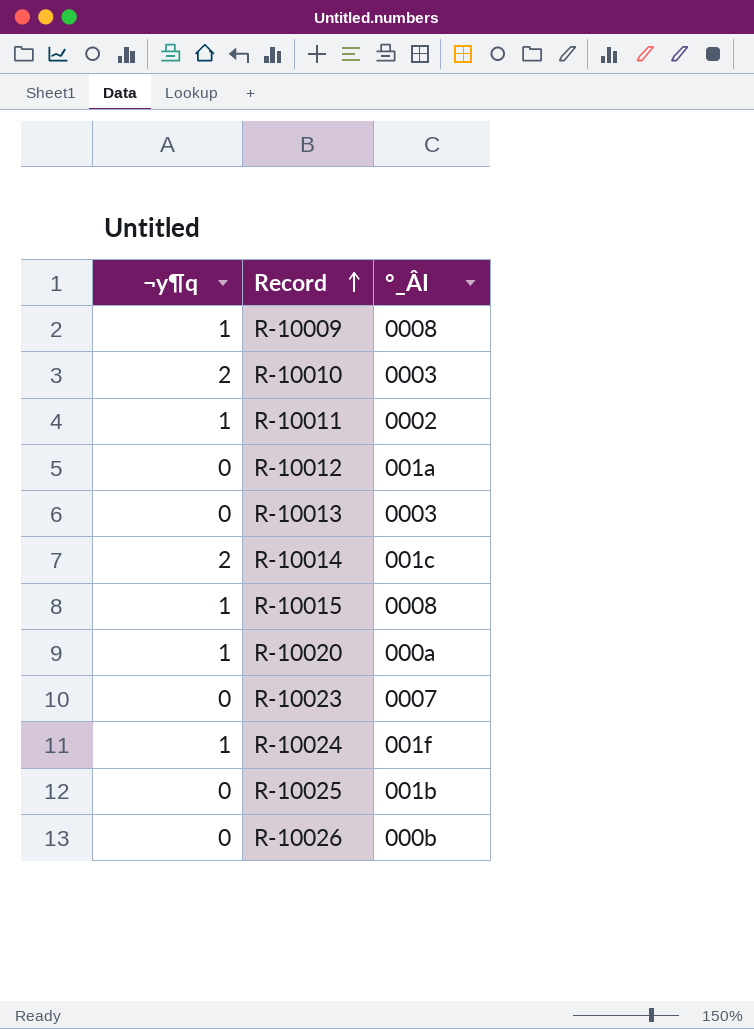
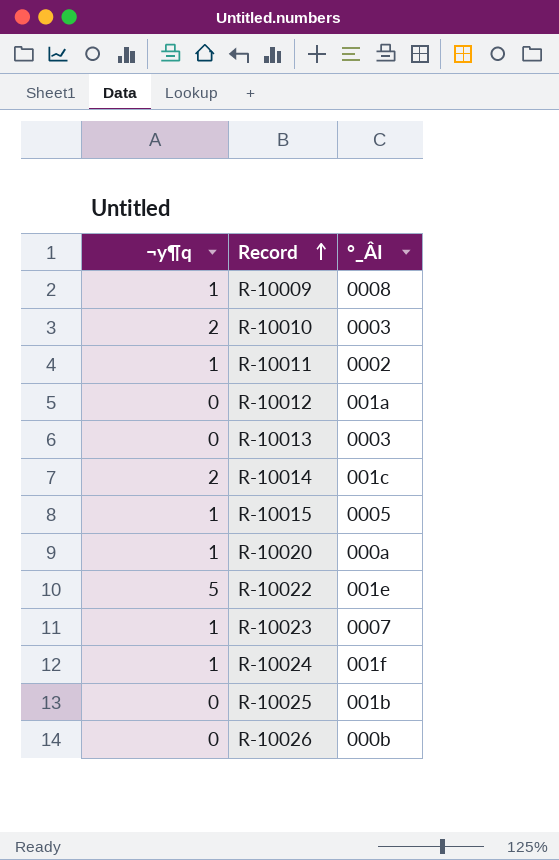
R-10015 | °_ÂI: 0008 -> 0005
row R-10022: none -> 5 | 001e
R-10023 | ¬y¶q: 0 -> 1

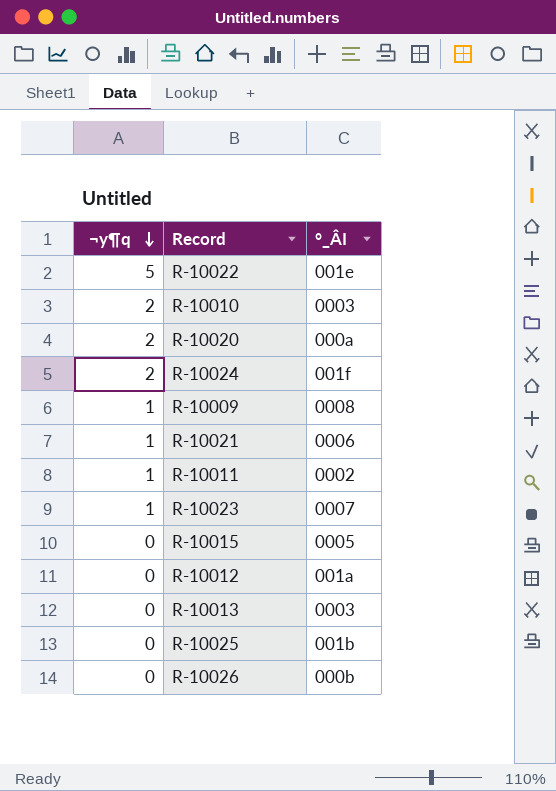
row order: Record ascending -> ¬y¶q descending
row R-10014: 2 | 001c -> none
R-10020 | ¬y¶q: 1 -> 2
R-10024 | ¬y¶q: 1 -> 2
row R-10021: none -> 1 | 0006
R-10015 | ¬y¶q: 1 -> 0

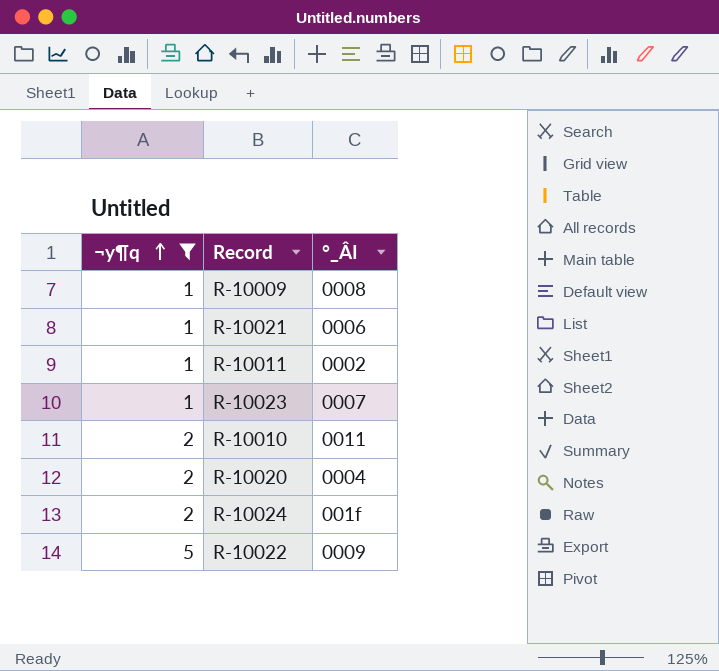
filter: none -> ¬y¶q != 0
row order: ¬y¶q descending -> ¬y¶q ascending
R-10010 | °_ÂI: 0003 -> 0011
R-10020 | °_ÂI: 000a -> 0004
R-10022 | °_ÂI: 001e -> 0009

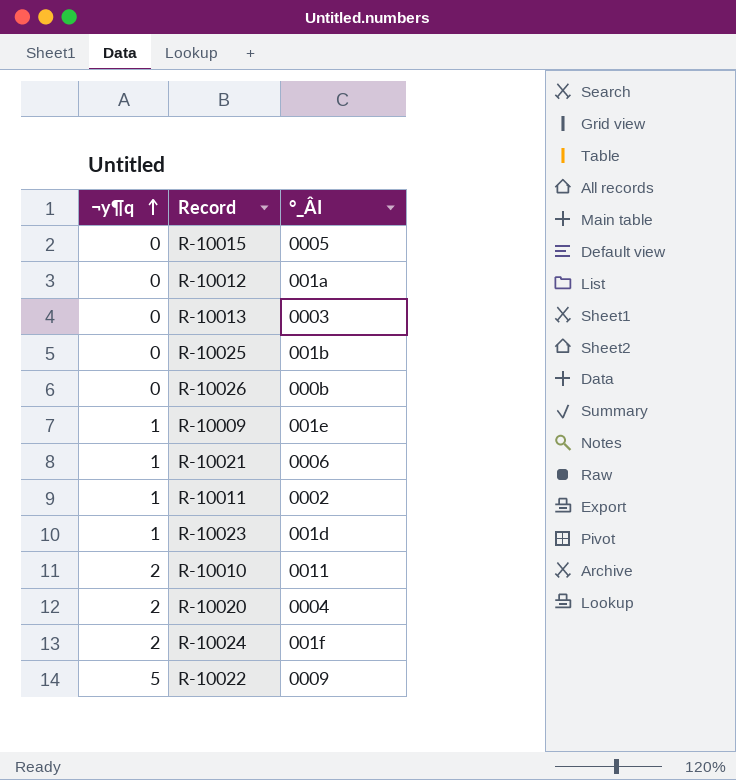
filter: ¬y¶q != 0 -> none
R-10009 | °_ÂI: 0008 -> 001e
R-10023 | °_ÂI: 0007 -> 001d

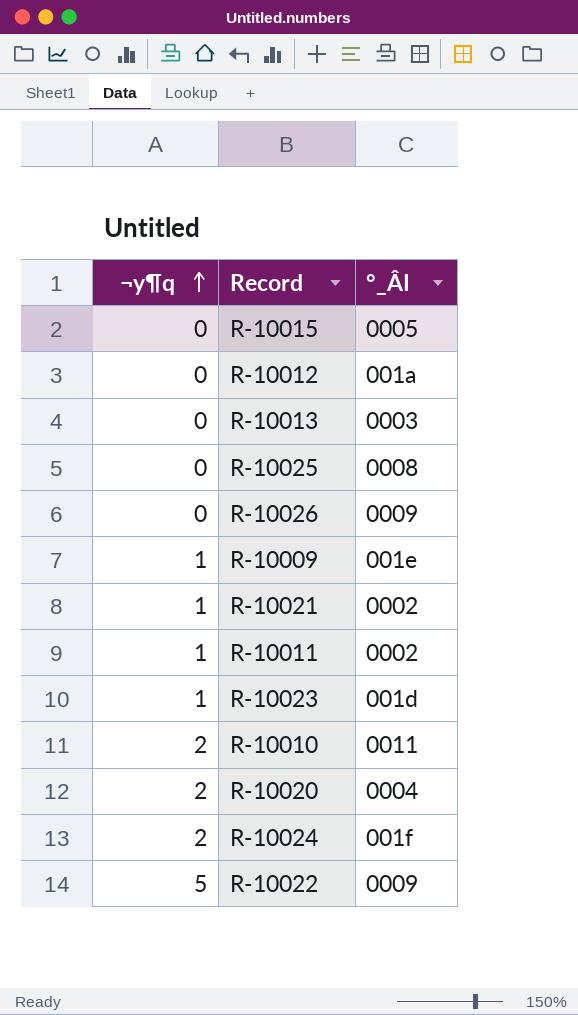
R-10025 | °_ÂI: 001b -> 0008
R-10026 | °_ÂI: 000b -> 0009
R-10021 | °_ÂI: 0006 -> 0002

